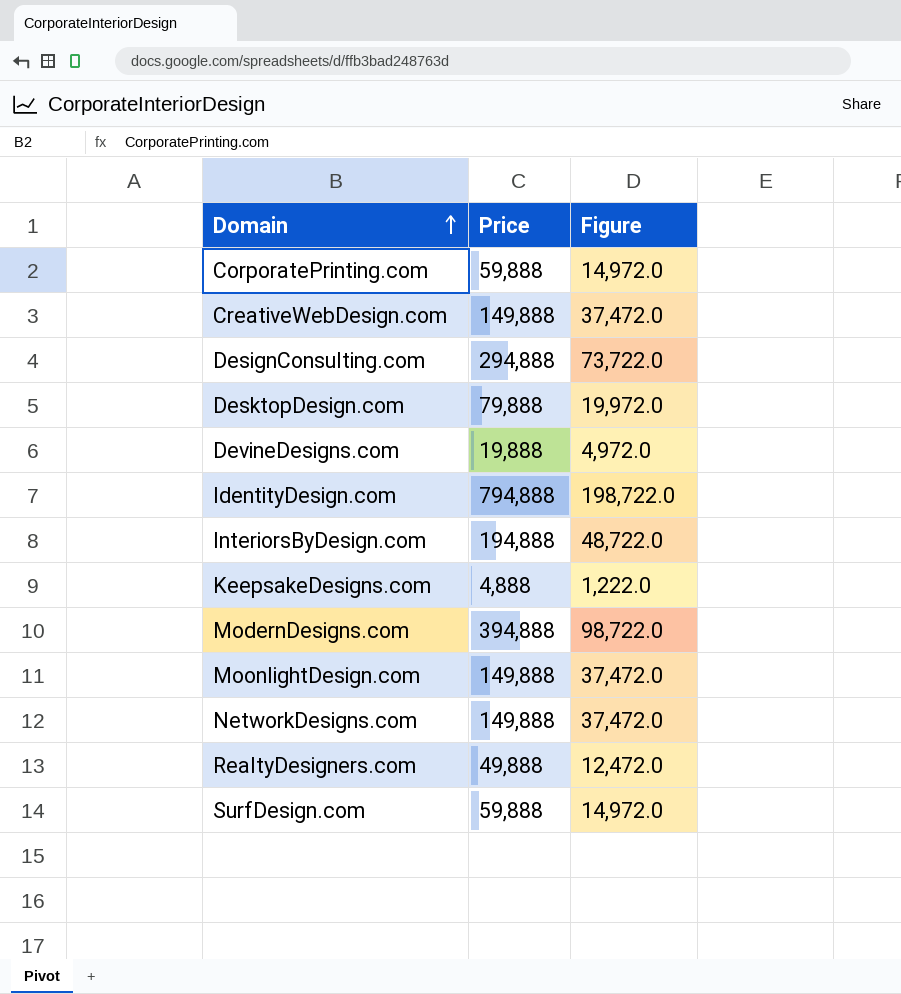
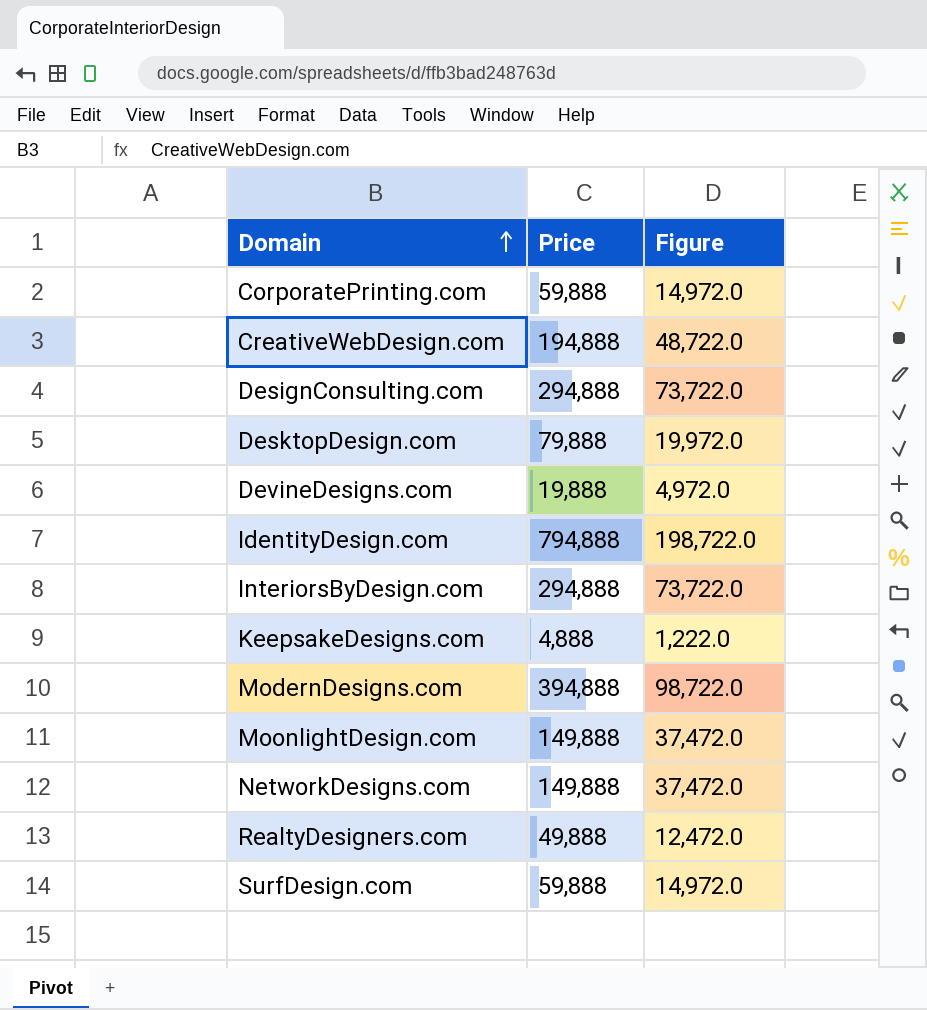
CreativeWebDesign.com | Price: 149,888 -> 194,888
CreativeWebDesign.com | Figure: 37,472.0 -> 48,722.0
InteriorsByDesign.com | Price: 194,888 -> 294,888
InteriorsByDesign.com | Figure: 48,722.0 -> 73,722.0

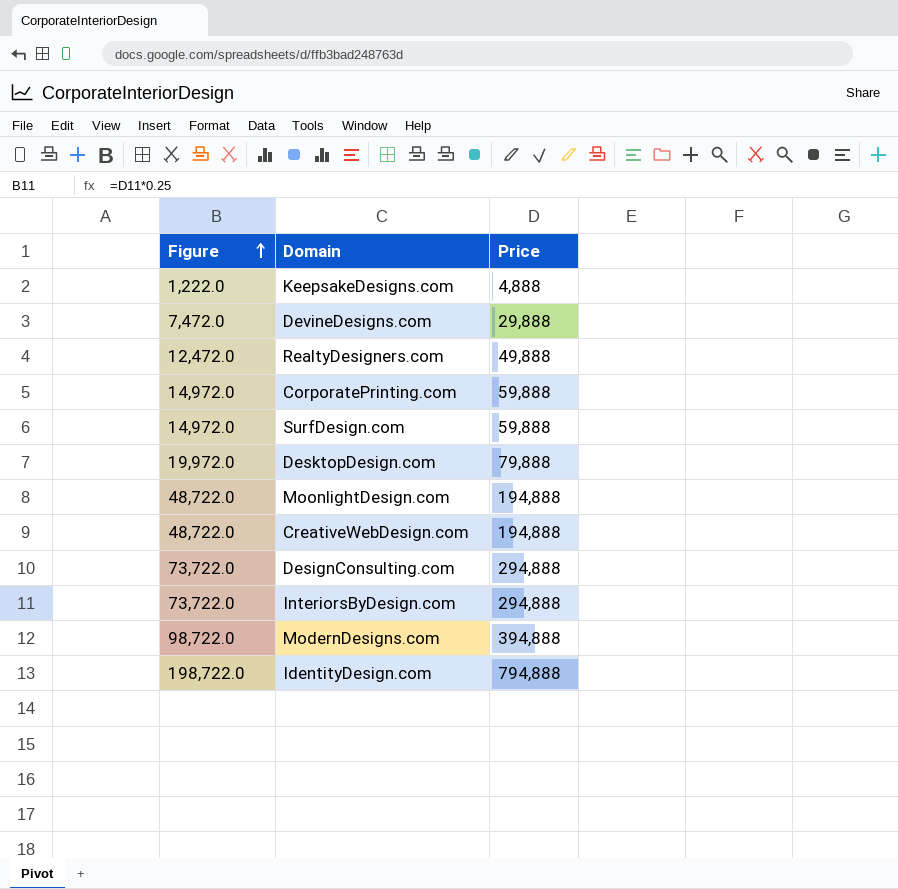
row order: Domain ascending -> Figure ascending
column Figure | position: 3 -> 1
row NetworkDesigns.com: 149,888 | 37,472.0 -> none
DevineDesigns.com | Figure: 4,972.0 -> 7,472.0
DevineDesigns.com | Price: 19,888 -> 29,888
MoonlightDesign.com | Figure: 37,472.0 -> 48,722.0
MoonlightDesign.com | Price: 149,888 -> 194,888

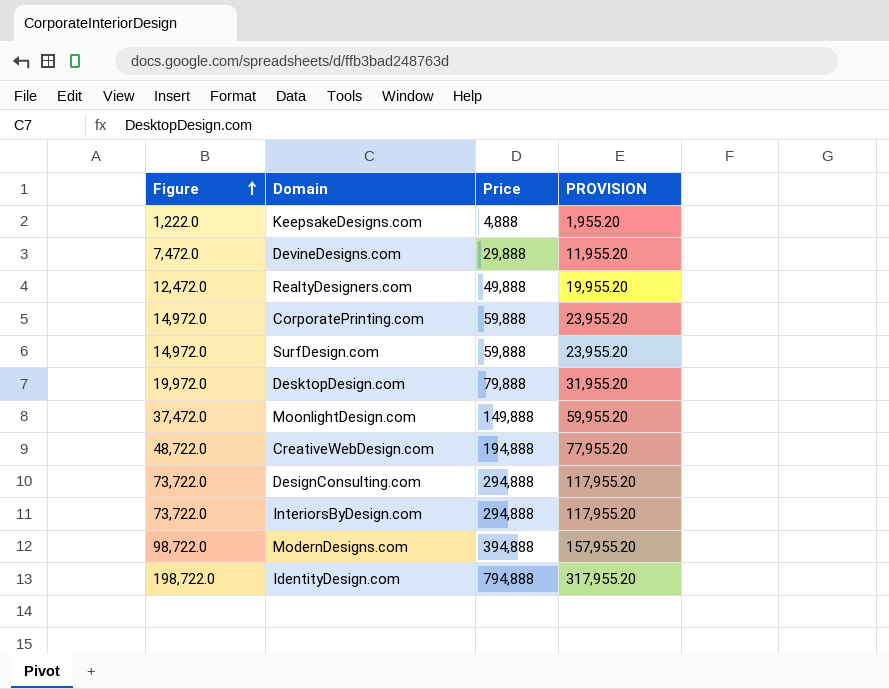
column PROVISION | formula: none -> [Price] * 0.4
MoonlightDesign.com | Figure: 48,722.0 -> 37,472.0
MoonlightDesign.com | Price: 194,888 -> 149,888

